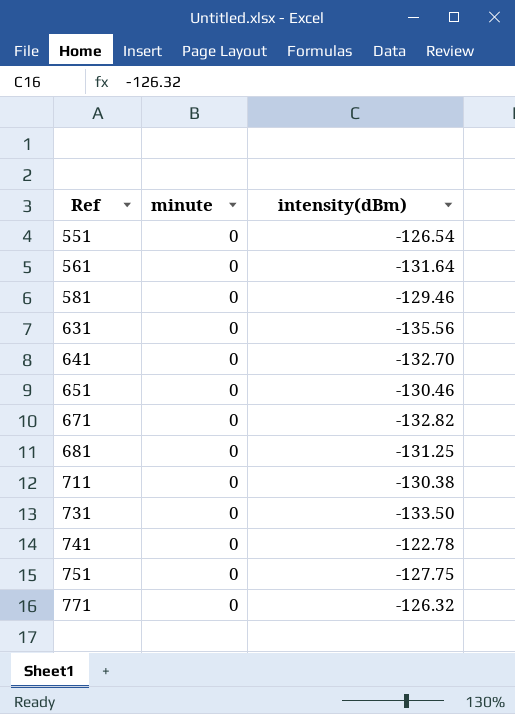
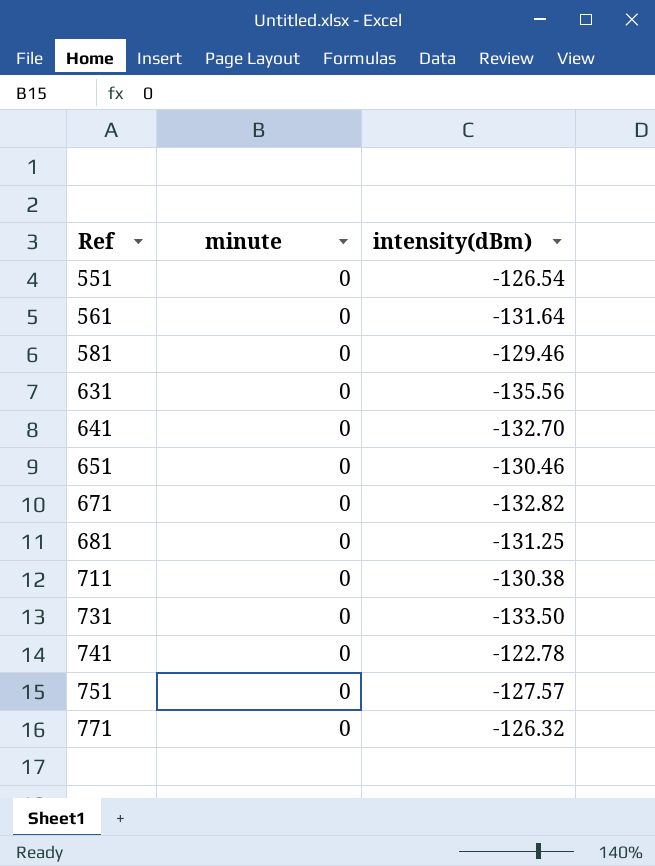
751 | intensity(dBm): -127.75 -> -127.57

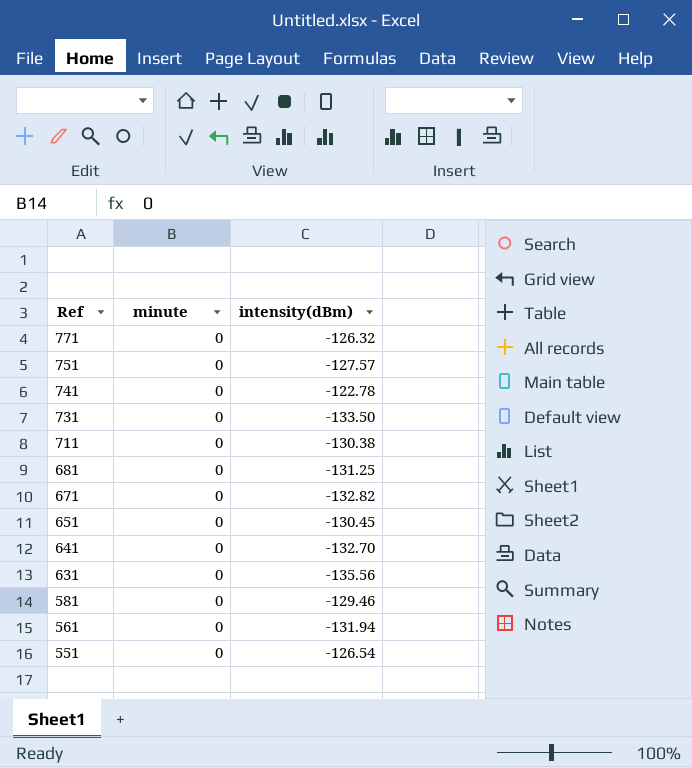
row order: Ref ascending -> Ref descending
651 | intensity(dBm): -130.46 -> -130.45
561 | intensity(dBm): -131.64 -> -131.94

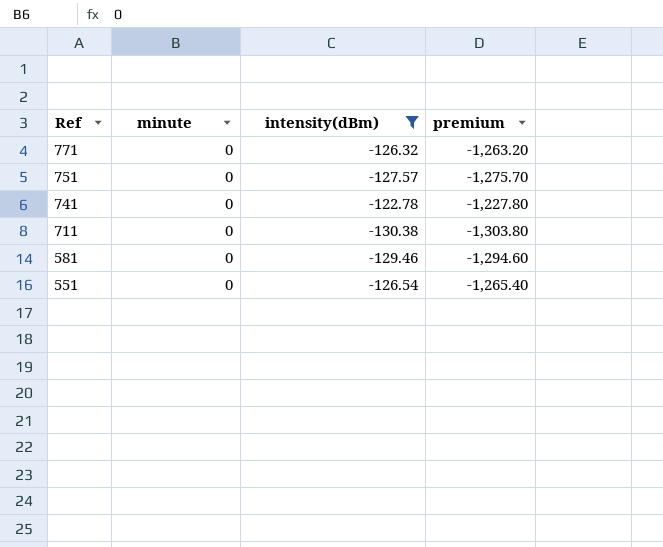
filter: none -> intensity(dBm) >= -130.38
column premium | formula: none -> [intensity(dBm)] * 10

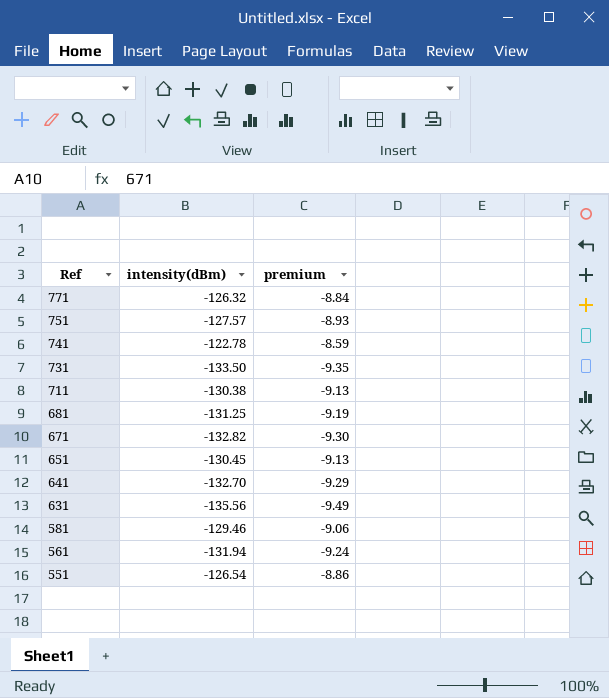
filter: intensity(dBm) >= -130.38 -> none
column minute | position: 2 -> none
column premium | formula: [intensity(dBm)] * 10 -> [intensity(dBm)] * 0.07

